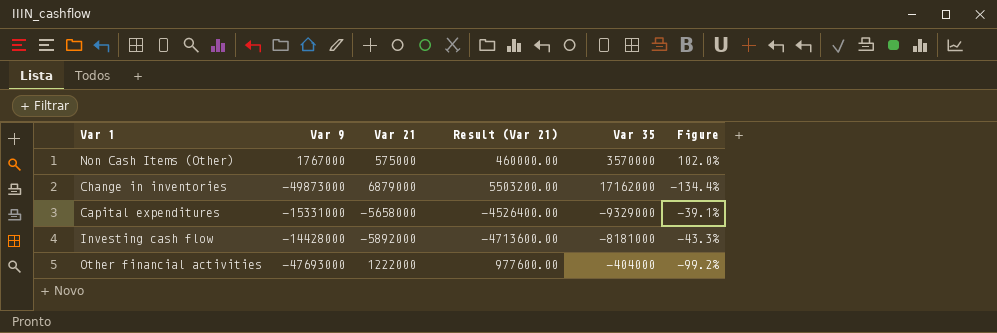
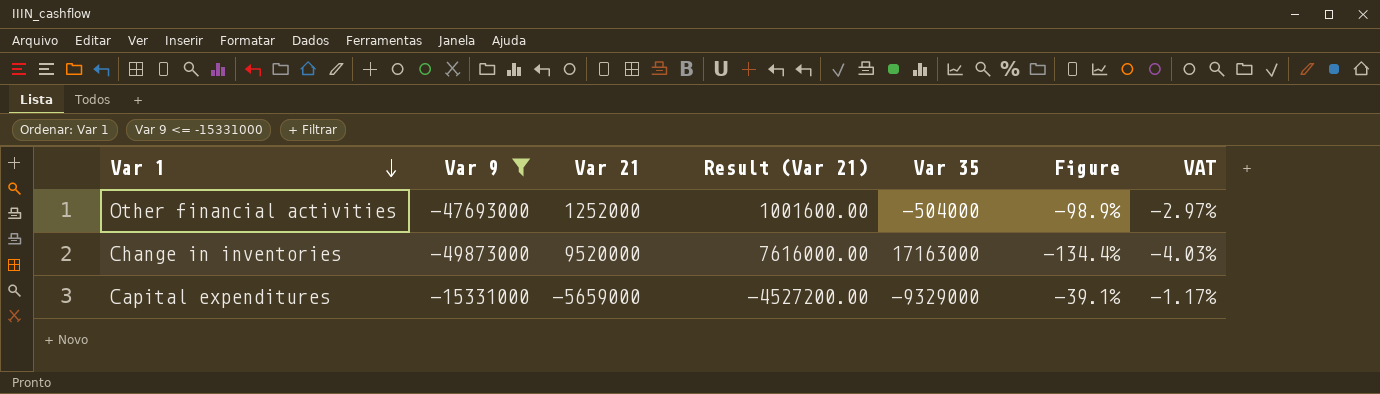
filter: none -> Var 9 <= -15331000
row order: none -> Var 1 descending
column VAT | formula: none -> [Figure] * 0.03
Other financial activities | Var 21: 1222000 -> 1252000
Other financial activities | Result (Var 21): 977600.00 -> 1001600.00
Other financial activities | Var 35: -404000 -> -504000
Other financial activities | Figure: -99.2% -> -98.9%
Change in inventories | Var 21: 6879000 -> 9520000
Change in inventories | Result (Var 21): 5503200.00 -> 7616000.00
Change in inventories | Var 35: 17162000 -> 17163000
Capital expenditures | Var 21: -5658000 -> -5659000
Capital expenditures | Result (Var 21): -4526400.00 -> -4527200.00

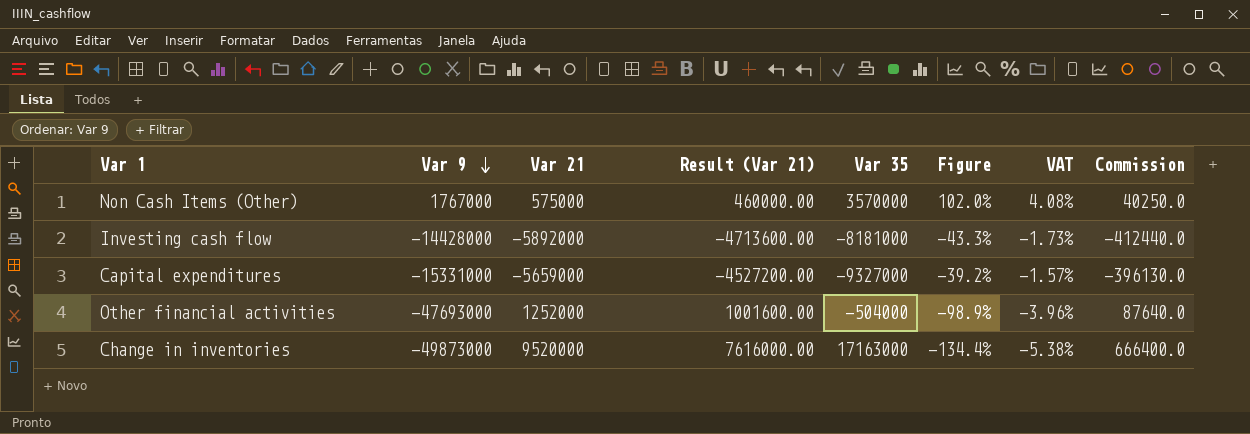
filter: Var 9 <= -15331000 -> none
row order: Var 1 descending -> Var 9 descending
column VAT | formula: [Figure] * 0.03 -> [Figure] * 0.04
column Commission | formula: none -> [Var 21] * 0.07
Capital expenditures | Var 35: -9329000 -> -9327000
Capital expenditures | Figure: -39.1% -> -39.2%

